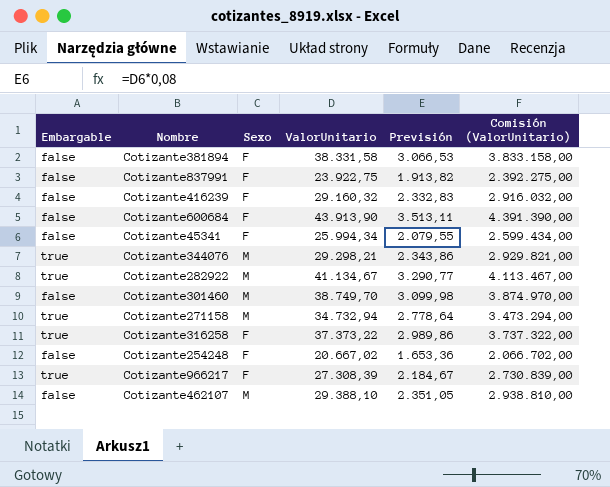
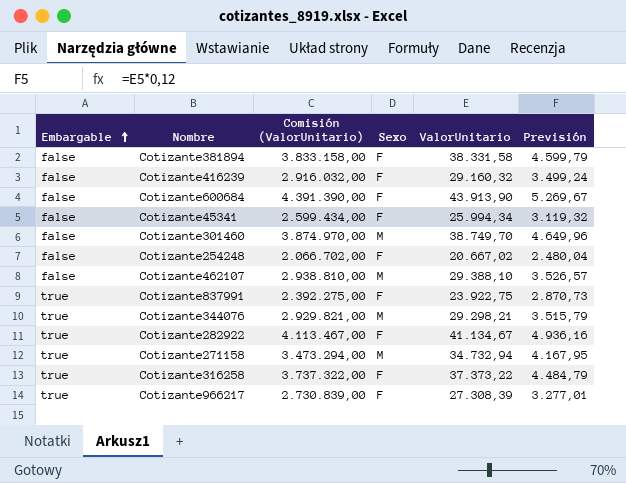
row order: none -> Embargable ascending
column Comisión (ValorUnitario) | position: 6 -> 3
column Previsión | formula: [ValorUnitario] * 0,08 -> [ValorUnitario] * 0,12
Cotizante837991 | Embargable: false -> true
Cotizante282922 | Sexo: M -> F

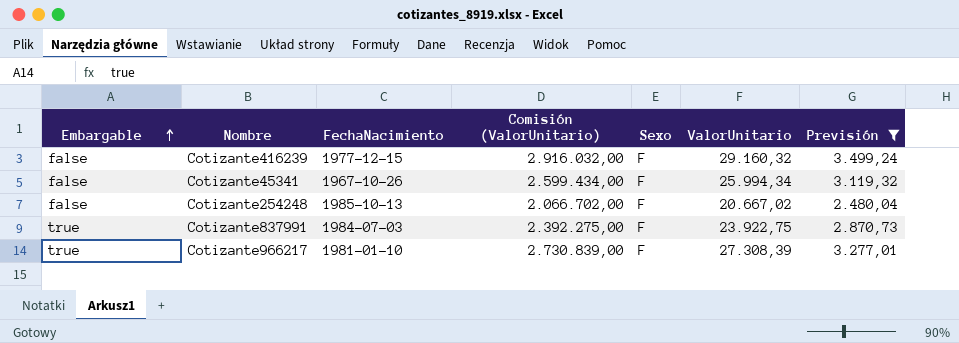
filter: none -> Previsión <= 3.499,24
column FechaNacimiento | position: none -> 3

